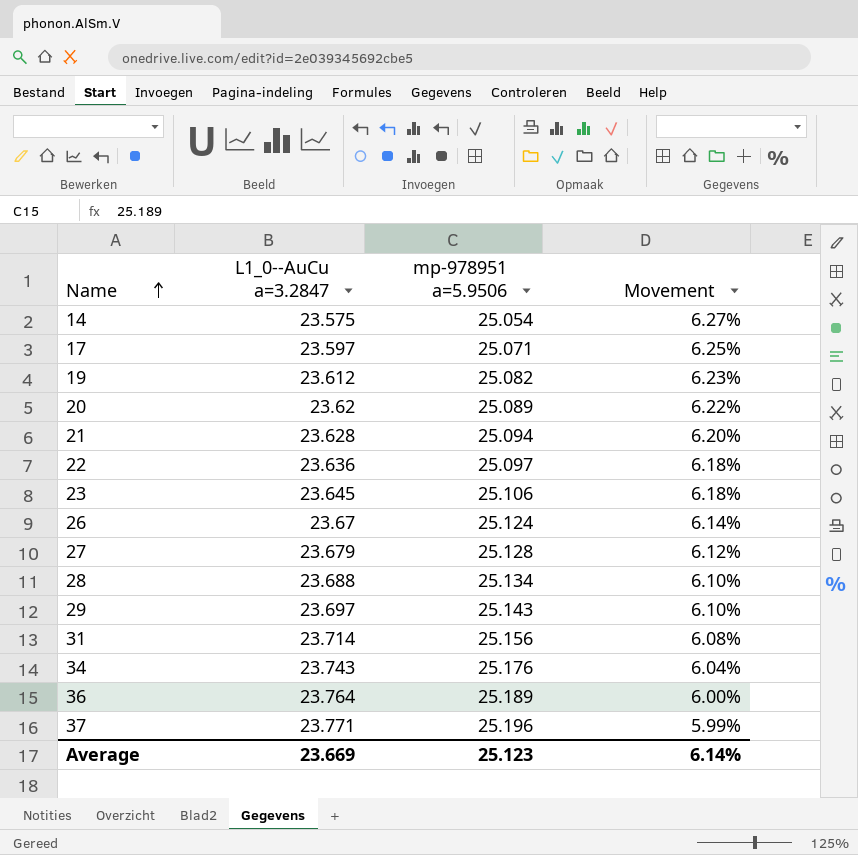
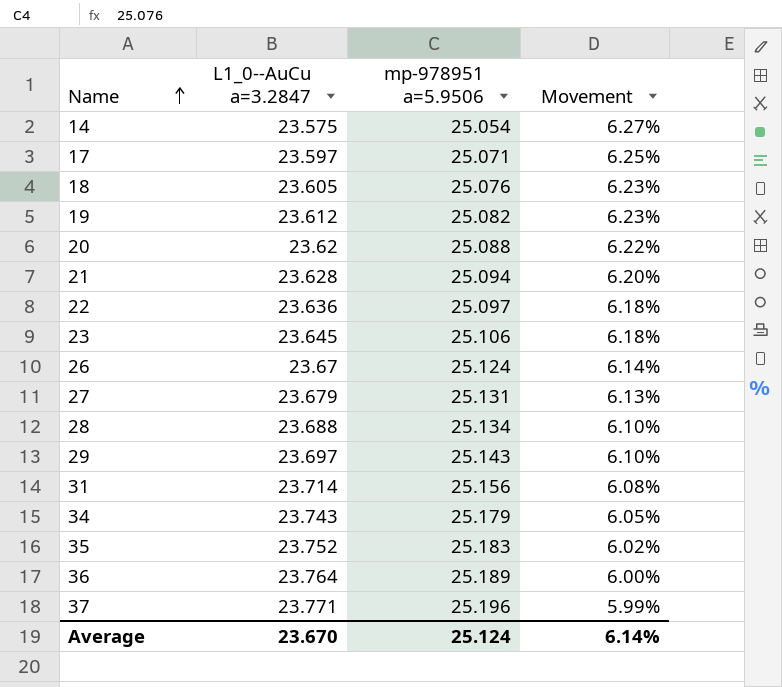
row 18: none -> 23.605 | 25.076 | 6.23%
20 | mp-978951 a=5.9506: 25.089 -> 25.088
27 | mp-978951 a=5.9506: 25.128 -> 25.131
27 | Movement: 6.12% -> 6.13%
34 | mp-978951 a=5.9506: 25.176 -> 25.179
34 | Movement: 6.04% -> 6.05%
row 35: none -> 23.752 | 25.183 | 6.02%
Average | L1_0--AuCu a=3.2847: 23.669 -> 23.670
Average | mp-978951 a=5.9506: 25.123 -> 25.124

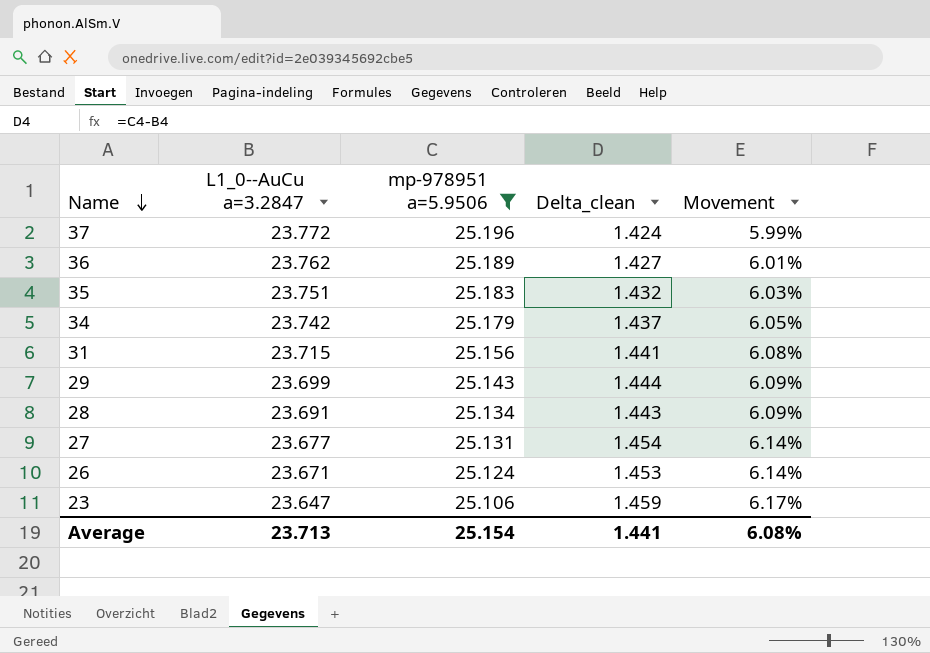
filter: none -> mp-978951 a=5.9506 >= 25.106
row order: Name ascending -> Name descending
column Delta_clean | formula: none -> [mp-978951 a=5.9506] - [L1_0--AuCu a=3.2847]
37 | L1_0--AuCu a=3.2847: 23.771 -> 23.772
36 | L1_0--AuCu a=3.2847: 23.764 -> 23.762
36 | Movement: 6.00% -> 6.01%
35 | L1_0--AuCu a=3.2847: 23.752 -> 23.751
35 | Movement: 6.02% -> 6.03%
34 | L1_0--AuCu a=3.2847: 23.743 -> 23.742
31 | L1_0--AuCu a=3.2847: 23.714 -> 23.715
29 | L1_0--AuCu a=3.2847: 23.697 -> 23.699
29 | Movement: 6.10% -> 6.09%
28 | L1_0--AuCu a=3.2847: 23.688 -> 23.691
28 | Movement: 6.10% -> 6.09%
27 | L1_0--AuCu a=3.2847: 23.679 -> 23.677
27 | Movement: 6.13% -> 6.14%
26 | L1_0--AuCu a=3.2847: 23.67 -> 23.671
23 | L1_0--AuCu a=3.2847: 23.645 -> 23.647
23 | Movement: 6.18% -> 6.17%
Average | L1_0--AuCu a=3.2847: 23.670 -> 23.713
Average | mp-978951 a=5.9506: 25.124 -> 25.154
Average | Movement: 6.14% -> 6.08%

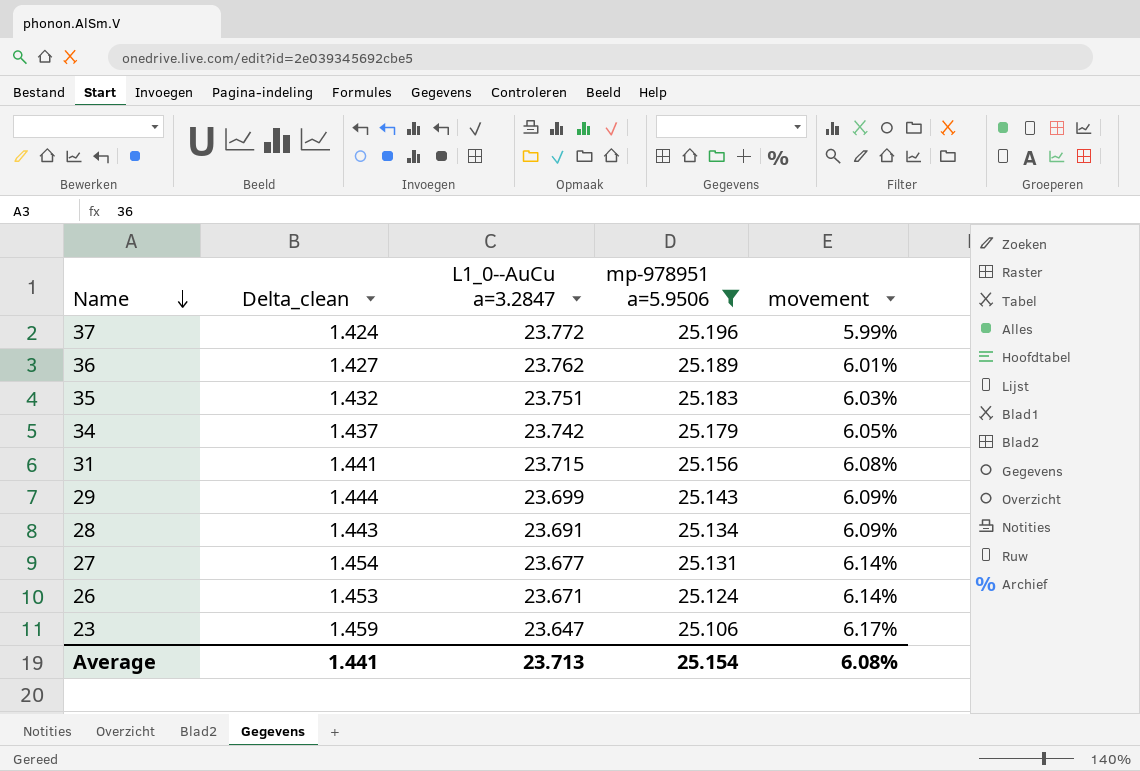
column Delta_clean | position: 4 -> 2
column name: Movement -> movement

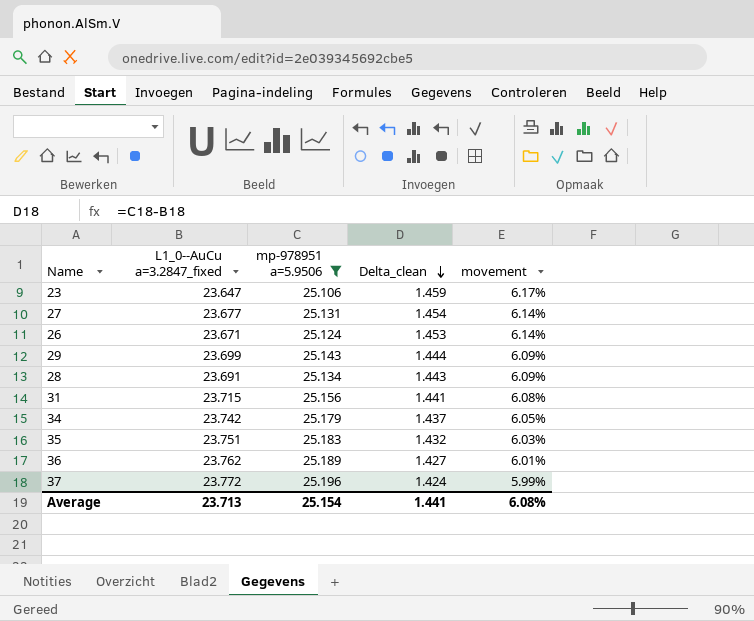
row order: Name descending -> Delta_clean descending
column name: L1_0--AuCu a=3.2847 -> L1_0--AuCu a=3.2847_fixed
column Delta_clean | position: 2 -> 4

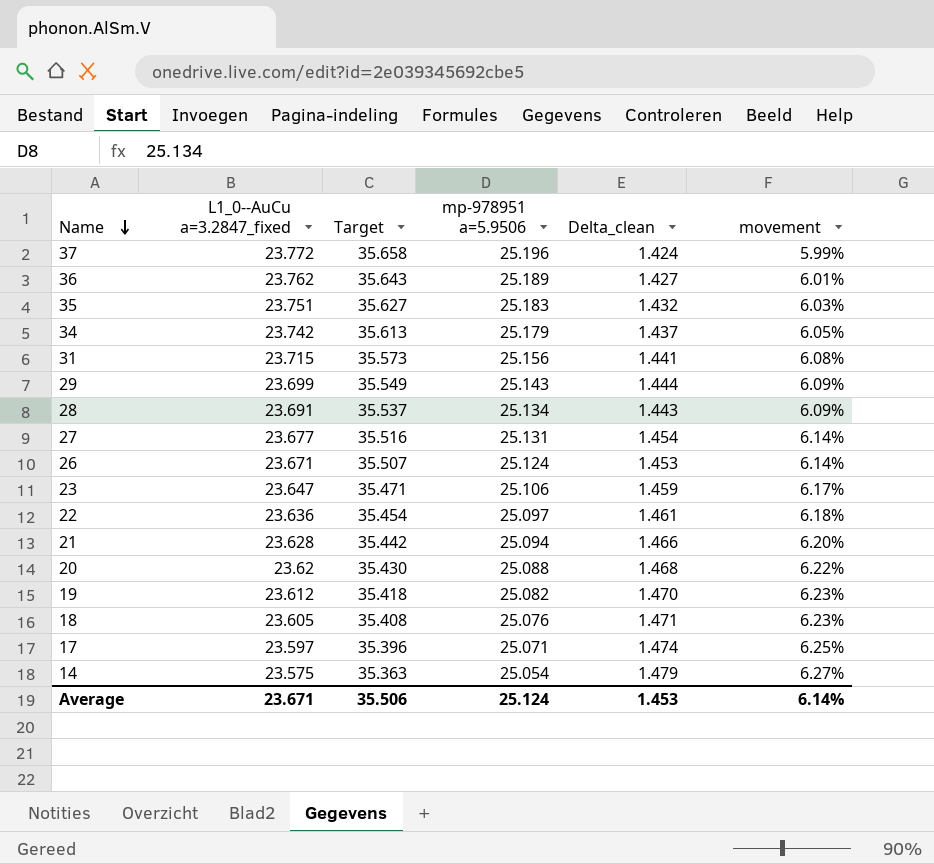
filter: mp-978951 a=5.9506 >= 25.106 -> none
row order: Delta_clean descending -> Name descending
column Target | formula: none -> [L1_0--AuCu a=3.2847_fixed] * 1.5
Average | L1_0--AuCu a=3.2847_fixed: 23.713 -> 23.671
Average | mp-978951 a=5.9506: 25.154 -> 25.124
Average | Delta_clean: 1.441 -> 1.453
Average | movement: 6.08% -> 6.14%

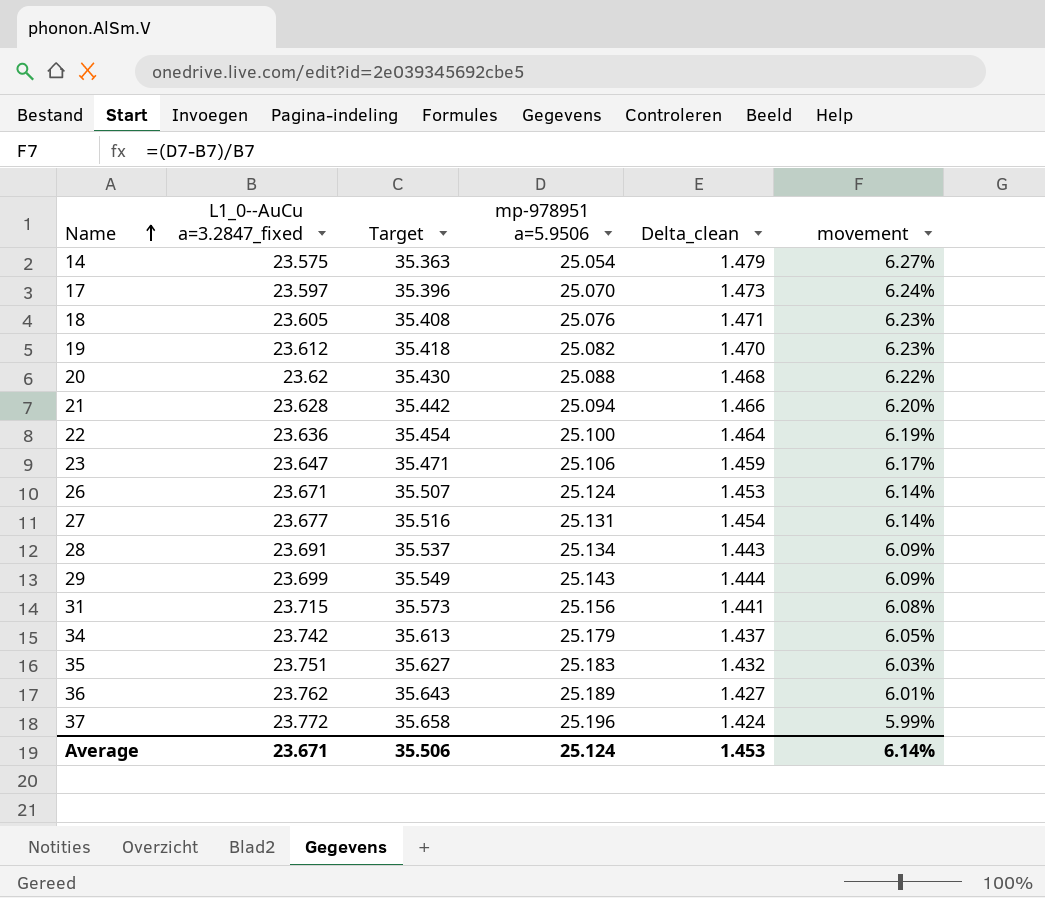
row order: Name descending -> Name ascending
17 | mp-978951 a=5.9506: 25.071 -> 25.070
17 | Delta_clean: 1.474 -> 1.473
17 | movement: 6.25% -> 6.24%
22 | mp-978951 a=5.9506: 25.097 -> 25.100
22 | Delta_clean: 1.461 -> 1.464
22 | movement: 6.18% -> 6.19%

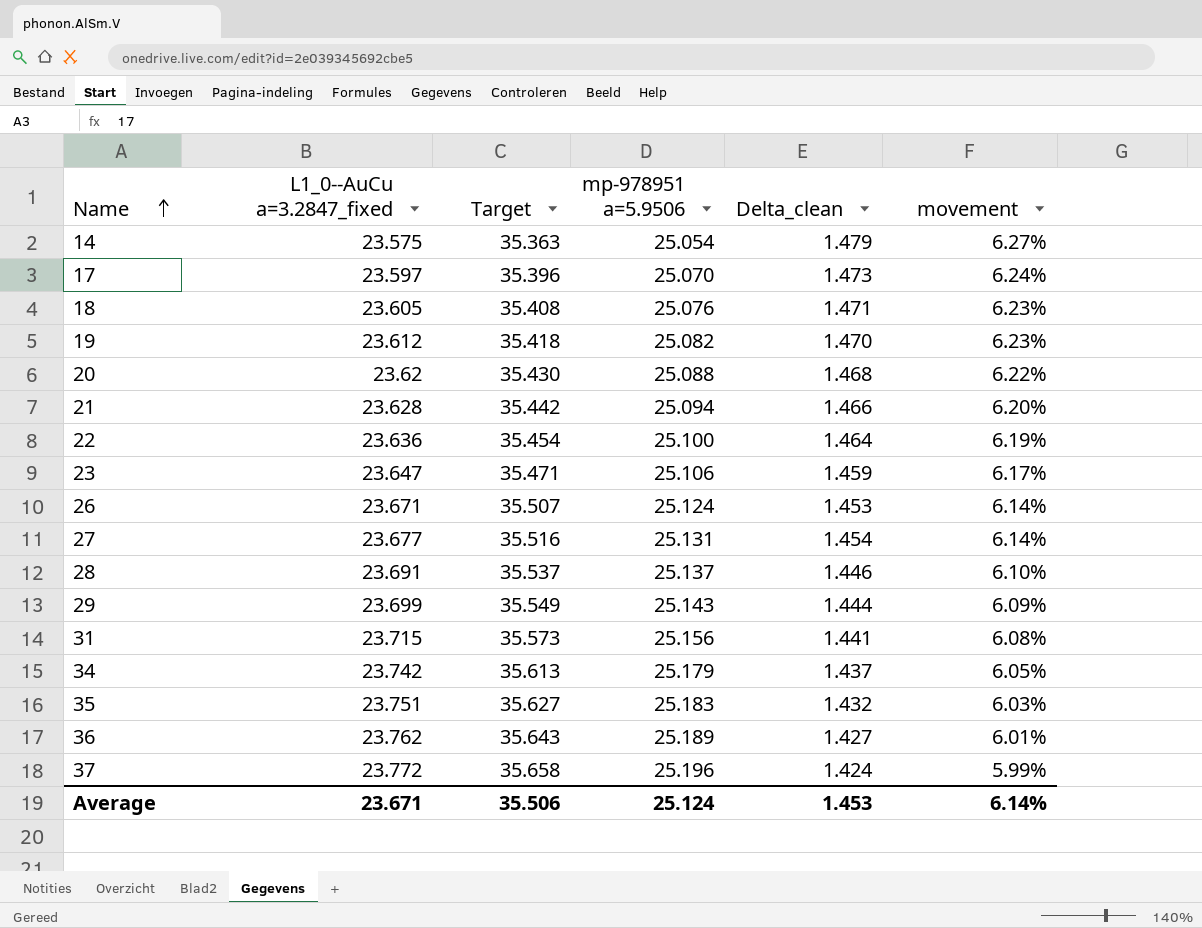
28 | mp-978951 a=5.9506: 25.134 -> 25.137
28 | Delta_clean: 1.443 -> 1.446
28 | movement: 6.09% -> 6.10%

